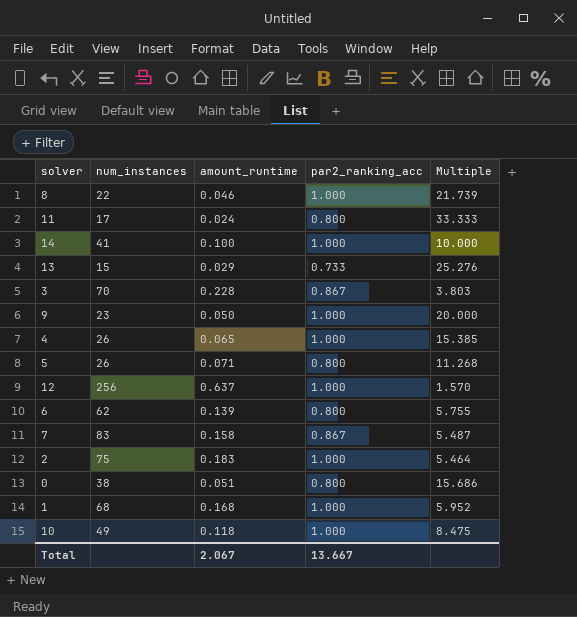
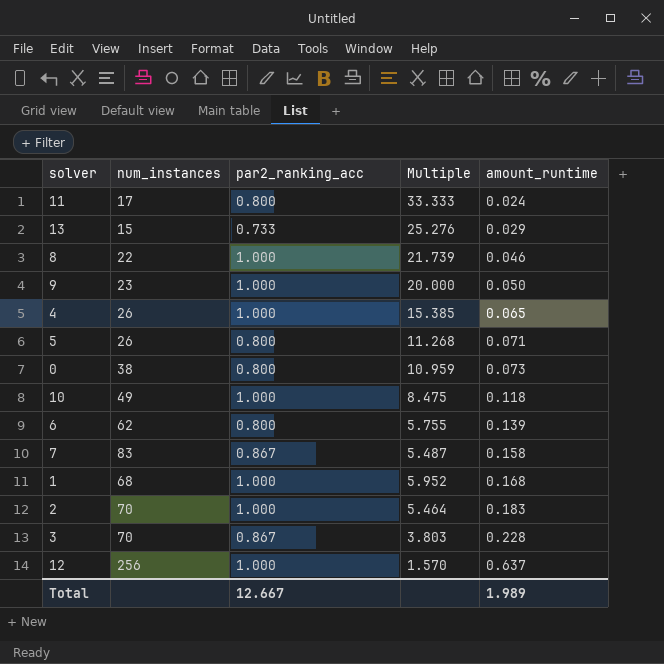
row order: none -> amount_runtime ascending
column amount_runtime | position: 3 -> 5
row 14: 41 | 0.100 | 1.000 | 10.000 -> none
0 | Multiple: 15.686 -> 10.959
0 | amount_runtime: 0.051 -> 0.073
2 | num_instances: 75 -> 70
Total | par2_ranking_acc: 13.667 -> 12.667
Total | amount_runtime: 2.067 -> 1.989

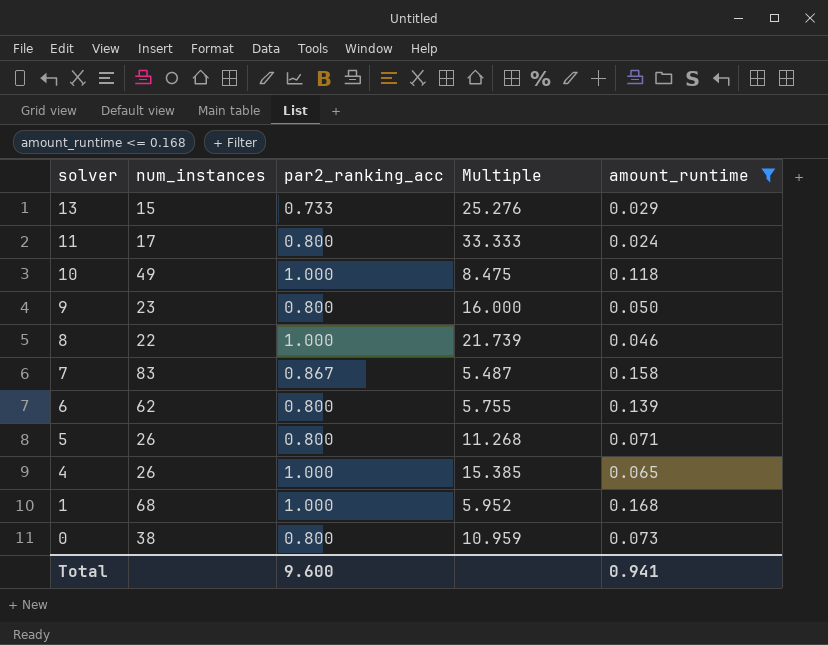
filter: none -> amount_runtime <= 0.168
row order: amount_runtime ascending -> solver descending
9 | par2_ranking_acc: 1.000 -> 0.800
9 | Multiple: 20.000 -> 16.000
Total | par2_ranking_acc: 12.667 -> 9.600
Total | amount_runtime: 1.989 -> 0.941

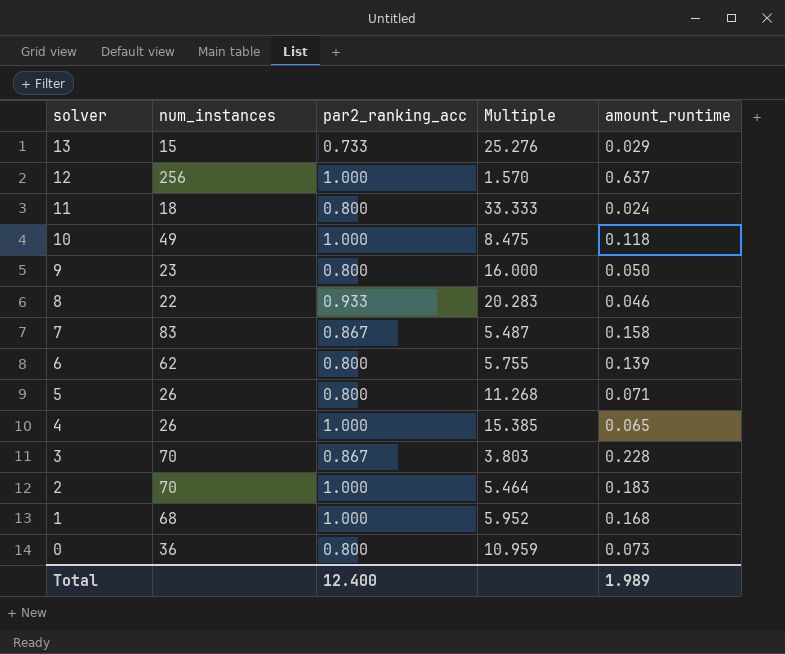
filter: amount_runtime <= 0.168 -> none
11 | num_instances: 17 -> 18
8 | par2_ranking_acc: 1.000 -> 0.933
8 | Multiple: 21.739 -> 20.283
0 | num_instances: 38 -> 36
Total | par2_ranking_acc: 9.600 -> 12.400
Total | amount_runtime: 0.941 -> 1.989

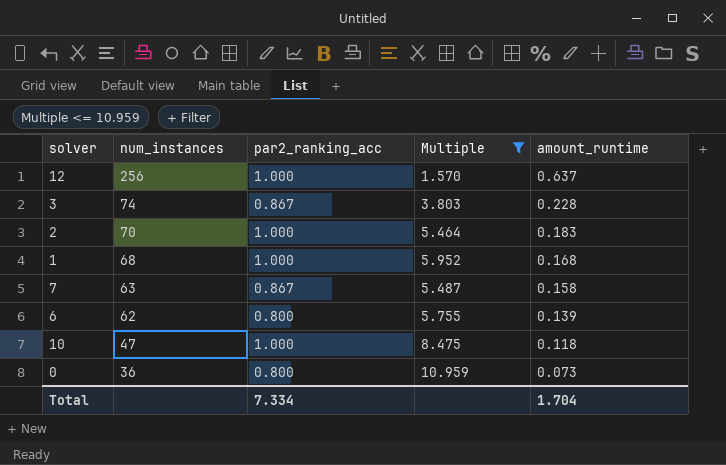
filter: none -> Multiple <= 10.959
row order: solver descending -> num_instances descending
3 | num_instances: 70 -> 74
7 | num_instances: 83 -> 63
10 | num_instances: 49 -> 47
Total | par2_ranking_acc: 12.400 -> 7.334
Total | amount_runtime: 1.989 -> 1.704

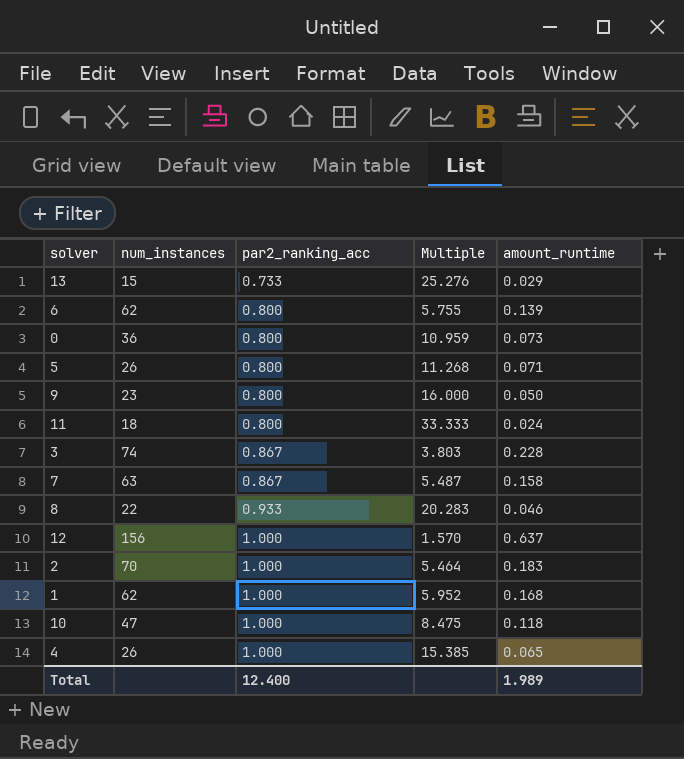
filter: Multiple <= 10.959 -> none
row order: num_instances descending -> par2_ranking_acc ascending
12 | num_instances: 256 -> 156
1 | num_instances: 68 -> 62
Total | par2_ranking_acc: 7.334 -> 12.400
Total | amount_runtime: 1.704 -> 1.989

